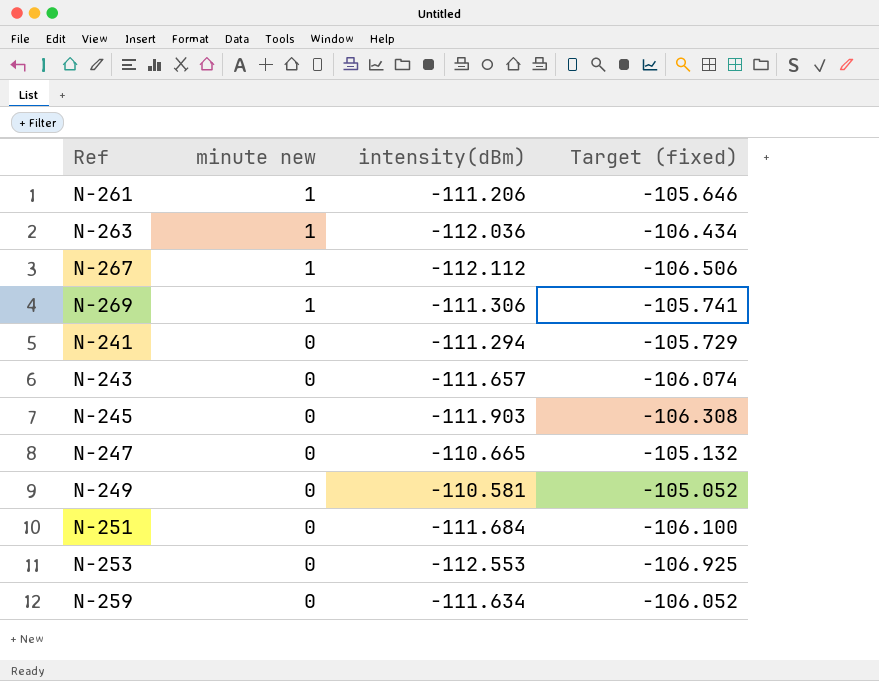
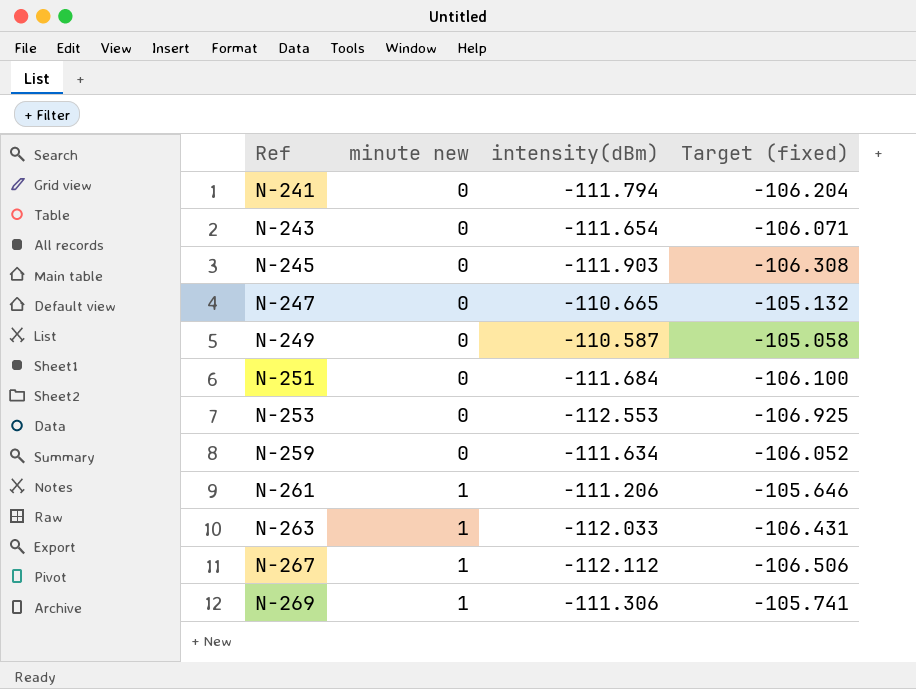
row order: minute new descending -> Ref ascending
N-241 | intensity(dBm): -111.294 -> -111.794
N-241 | Target (fixed): -105.729 -> -106.204
N-243 | intensity(dBm): -111.657 -> -111.654
N-243 | Target (fixed): -106.074 -> -106.071
N-249 | intensity(dBm): -110.581 -> -110.587
N-249 | Target (fixed): -105.052 -> -105.058
N-263 | intensity(dBm): -112.036 -> -112.033
N-263 | Target (fixed): -106.434 -> -106.431

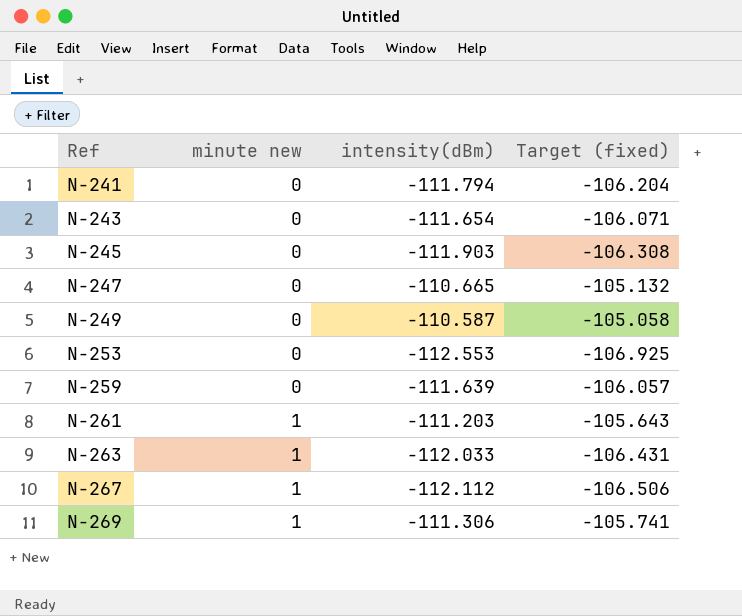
row N-251: 0 | -111.684 | -106.100 -> none
N-259 | intensity(dBm): -111.634 -> -111.639
N-259 | Target (fixed): -106.052 -> -106.057
N-261 | intensity(dBm): -111.206 -> -111.203
N-261 | Target (fixed): -105.646 -> -105.643

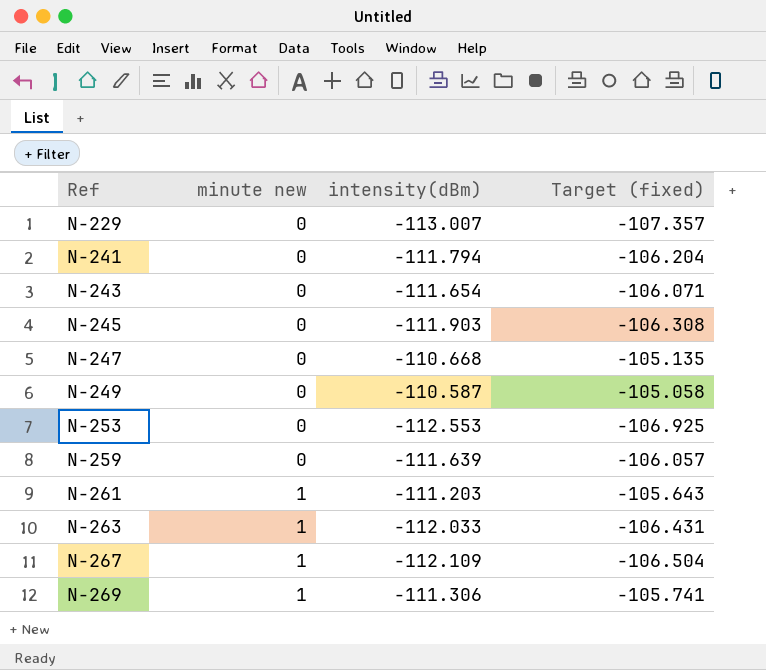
row N-229: none -> 0 | -113.007 | -107.357
N-247 | intensity(dBm): -110.665 -> -110.668
N-247 | Target (fixed): -105.132 -> -105.135
N-267 | intensity(dBm): -112.112 -> -112.109
N-267 | Target (fixed): -106.506 -> -106.504

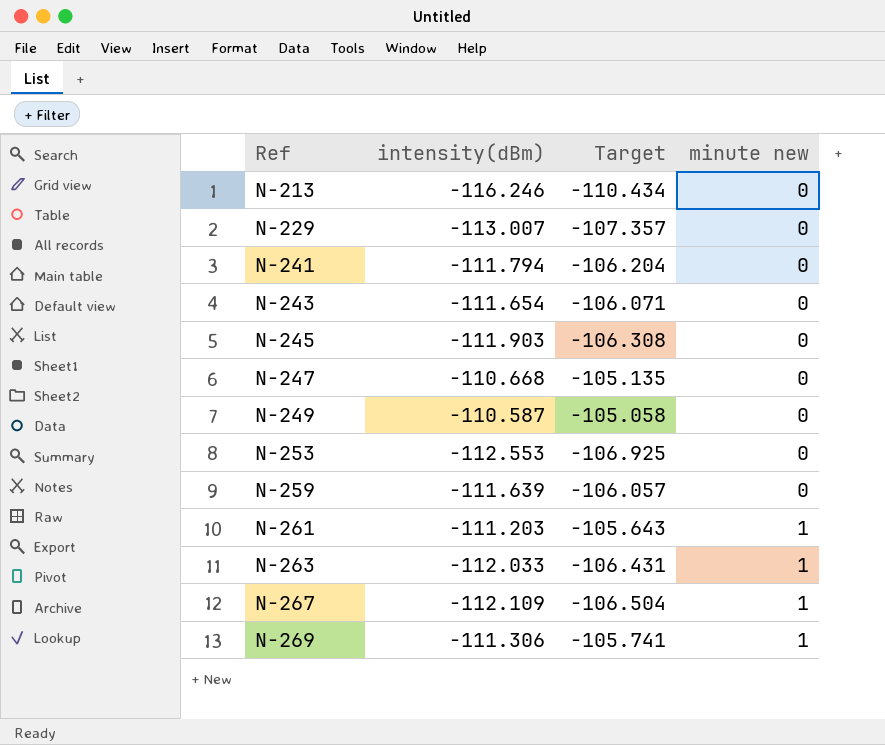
column name: Target (fixed) -> Target
column minute new | position: 2 -> 4
row N-213: none -> -116.246 | -110.434 | 0

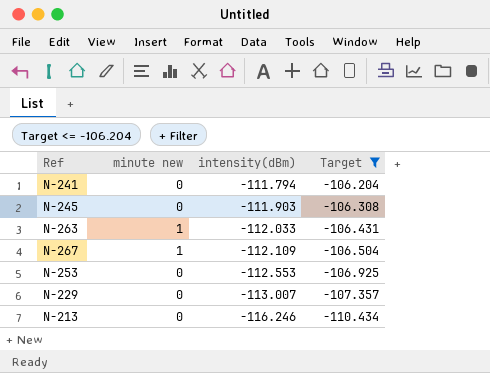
filter: none -> Target <= -106.204
row order: Ref ascending -> intensity(dBm) descending
column minute new | position: 4 -> 2

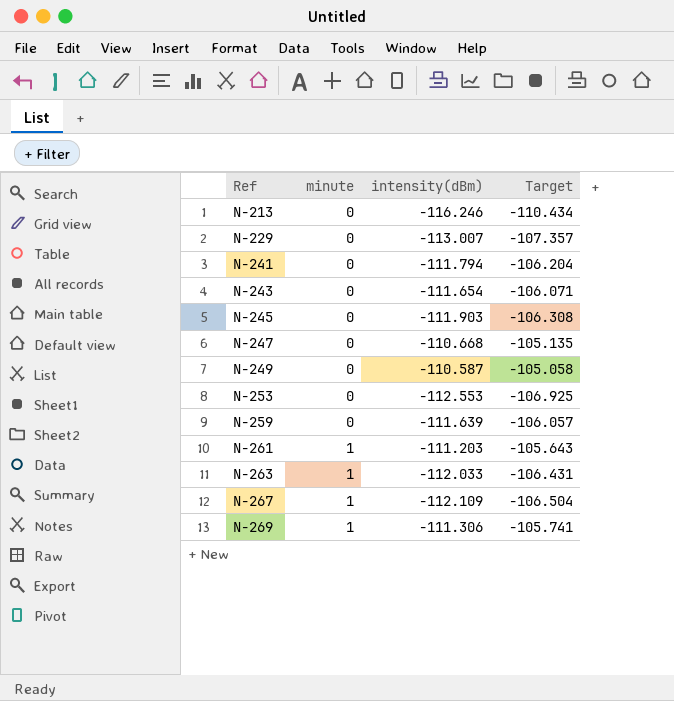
filter: Target <= -106.204 -> none
row order: intensity(dBm) descending -> Ref ascending
column name: minute new -> minute

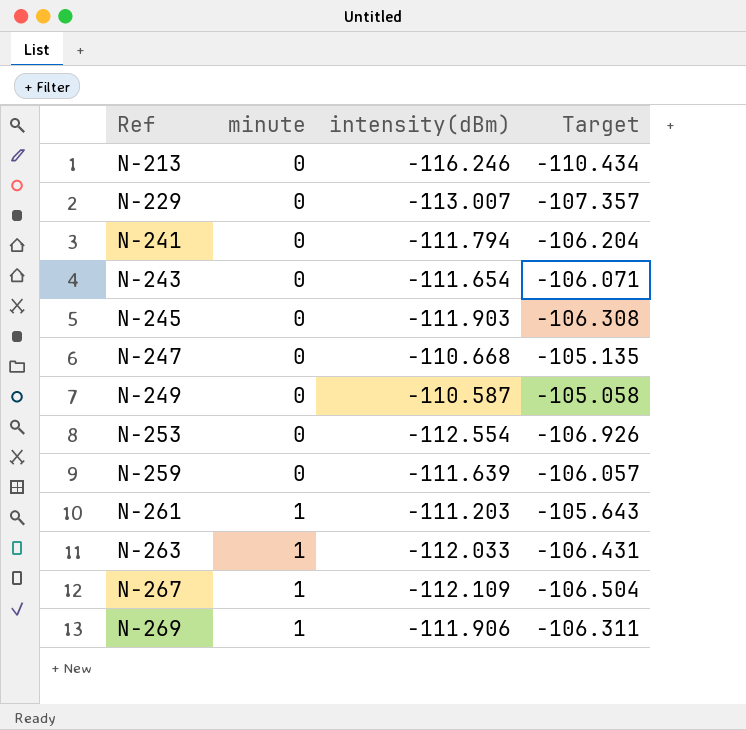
N-253 | intensity(dBm): -112.553 -> -112.554
N-253 | Target: -106.925 -> -106.926
N-269 | intensity(dBm): -111.306 -> -111.906
N-269 | Target: -105.741 -> -106.311

